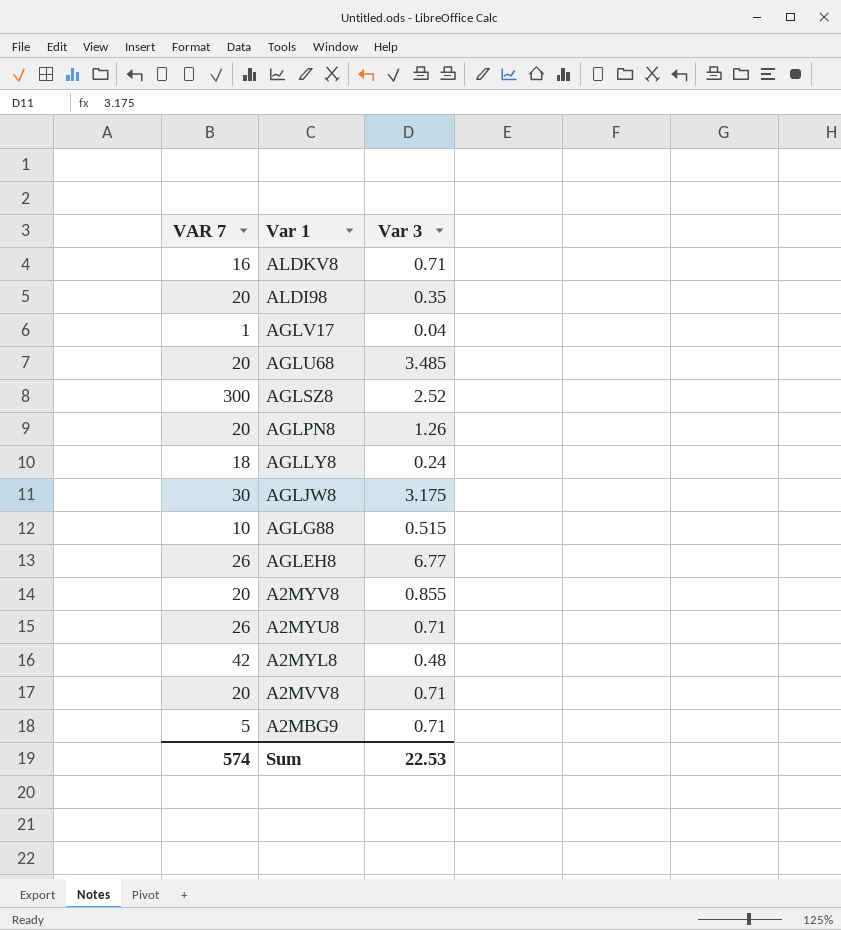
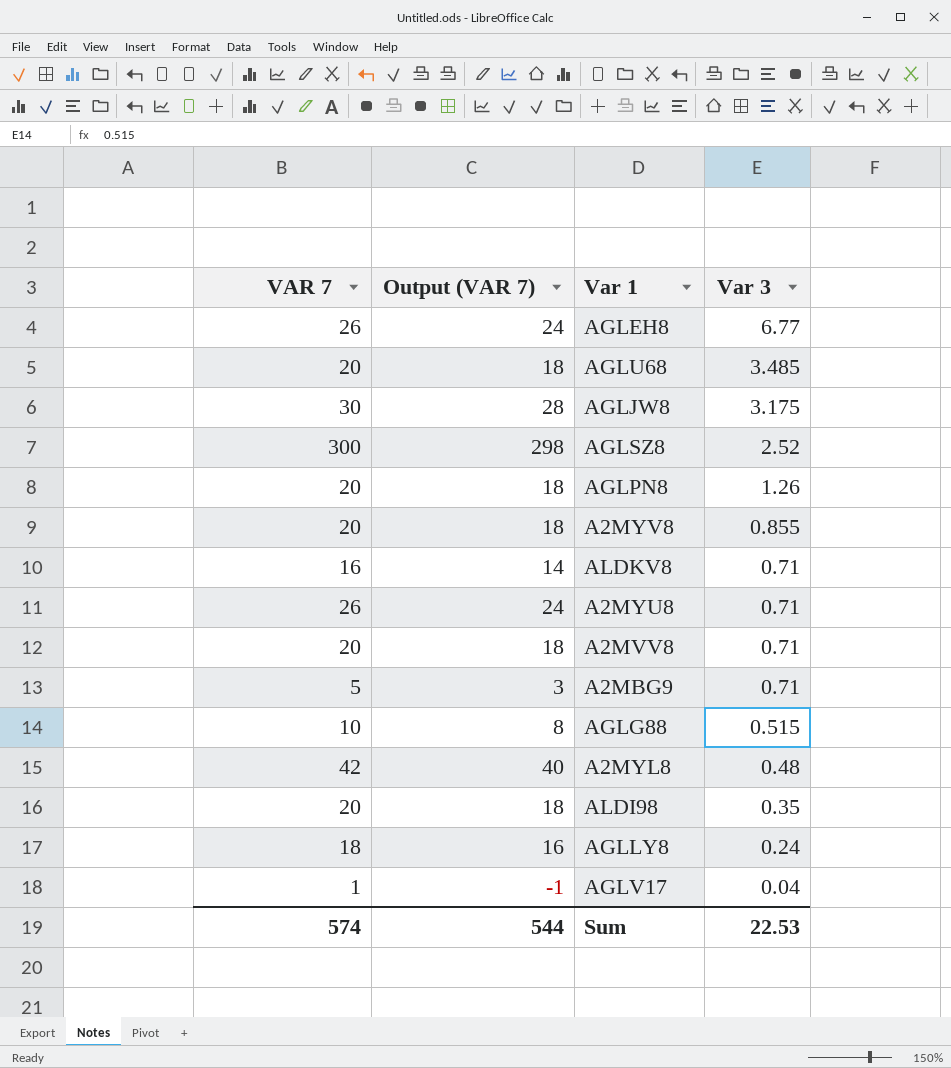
row order: Var 1 descending -> Var 3 descending
column Output (VAR 7) | formula: none -> [VAR 7] - 2

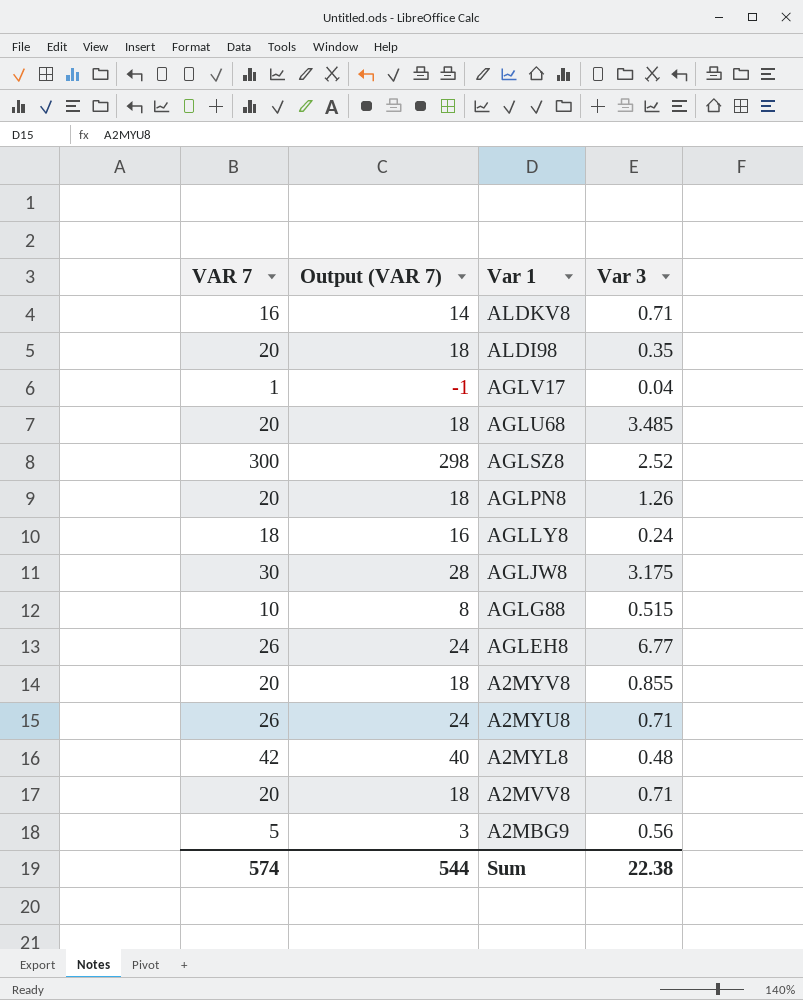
row order: Var 3 descending -> Var 1 descending
A2MBG9 | Var 3: 0.71 -> 0.56
Sum | Var 3: 22.53 -> 22.38

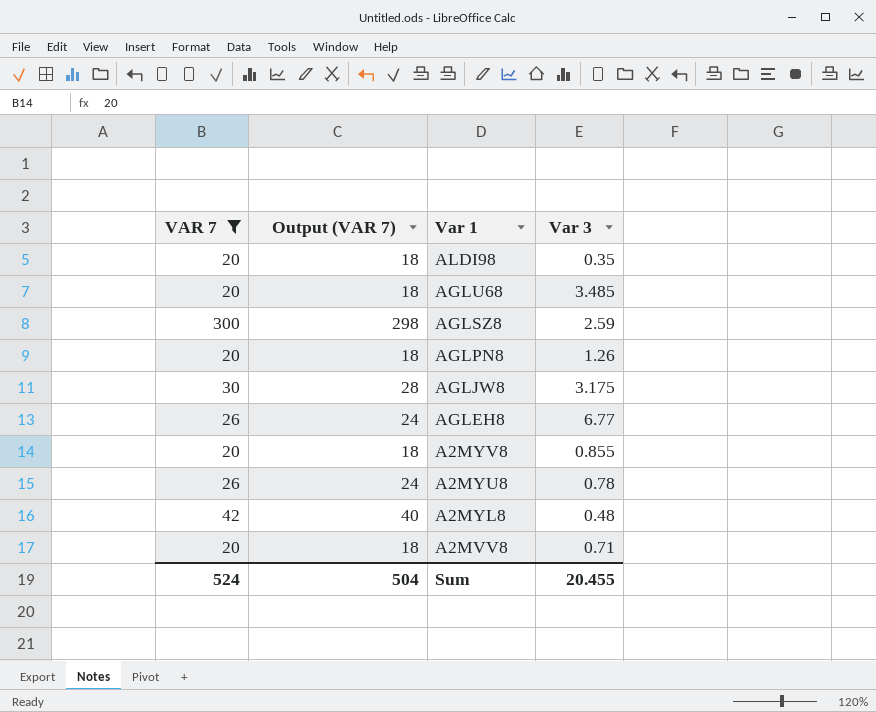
filter: none -> VAR 7 >= 20
AGLSZ8 | Var 3: 2.52 -> 2.59
A2MYU8 | Var 3: 0.71 -> 0.78
Sum | VAR 7: 574 -> 524
Sum | Output (VAR 7): 544 -> 504
Sum | Var 3: 22.38 -> 20.455

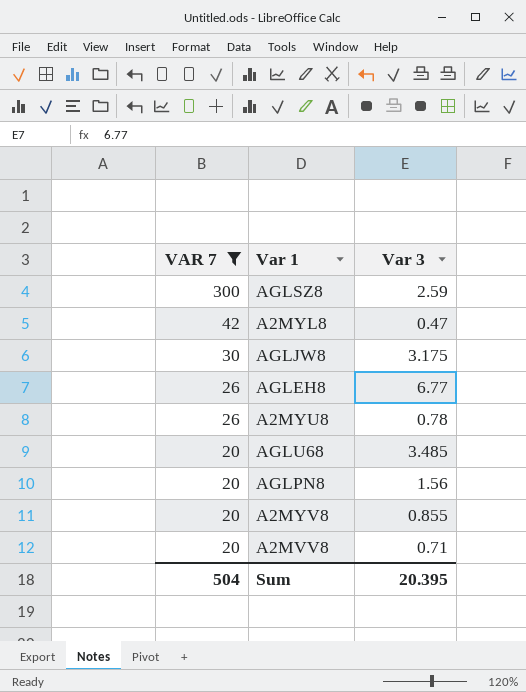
row order: Var 1 descending -> VAR 7 descending
column Output (VAR 7) | formula: [VAR 7] - 2 -> none
row ALDI98: 20 | 18 | 0.35 -> none
A2MYL8 | Var 3: 0.48 -> 0.47
AGLPN8 | Var 3: 1.26 -> 1.56
Sum | VAR 7: 524 -> 504
Sum | Var 3: 20.455 -> 20.395

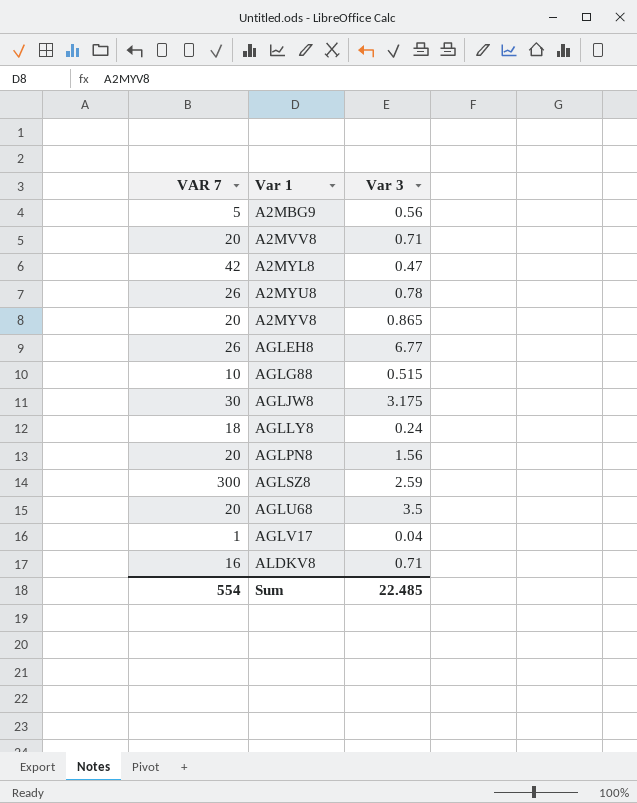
filter: VAR 7 >= 20 -> none
row order: VAR 7 descending -> Var 1 ascending
A2MYV8 | Var 3: 0.855 -> 0.865
AGLU68 | Var 3: 3.485 -> 3.5
Sum | VAR 7: 504 -> 554
Sum | Var 3: 20.395 -> 22.485

